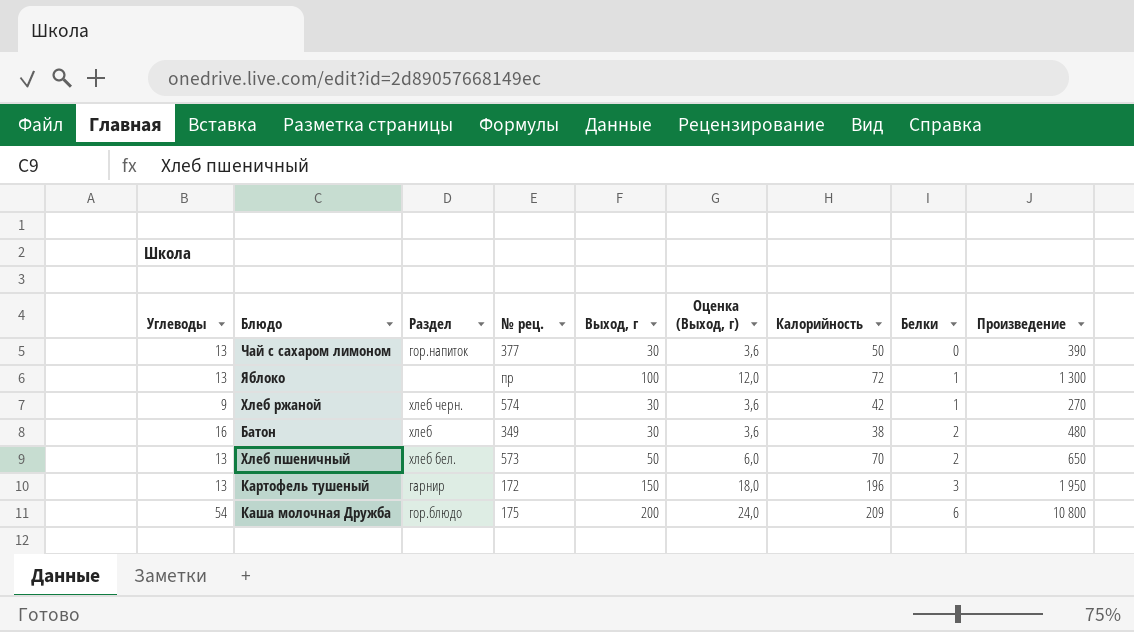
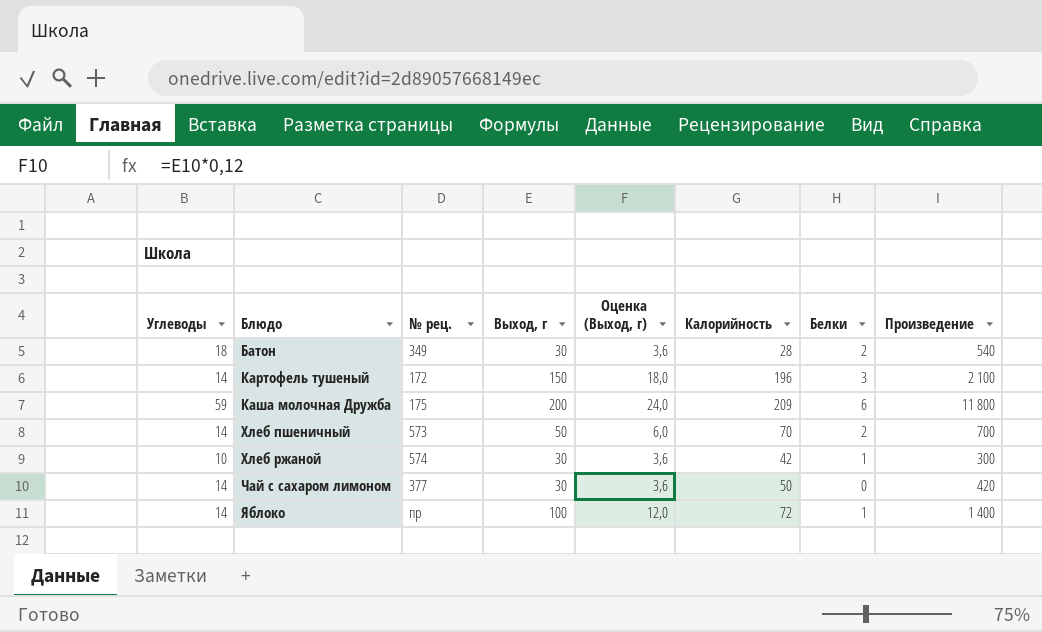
row order: Белки ascending -> Блюдо ascending
column Раздел | position: 3 -> none
Батон | Углеводы: 16 -> 18
Батон | Калорийность: 38 -> 28
Батон | Произведение: 480 -> 540
Картофель тушеный | Углеводы: 13 -> 14
Картофель тушеный | Произведение: 1 950 -> 2 100
Каша молочная Дружба | Углеводы: 54 -> 59
Каша молочная Дружба | Произведение: 10 800 -> 11 800
Хлеб пшеничный | Углеводы: 13 -> 14
Хлеб пшеничный | Произведение: 650 -> 700
Хлеб ржаной | Углеводы: 9 -> 10
Хлеб ржаной | Произведение: 270 -> 300
Чай с сахаром лимоном | Углеводы: 13 -> 14
Чай с сахаром лимоном | Произведение: 390 -> 420
Яблоко | Углеводы: 13 -> 14
Яблоко | Произведение: 1 300 -> 1 400

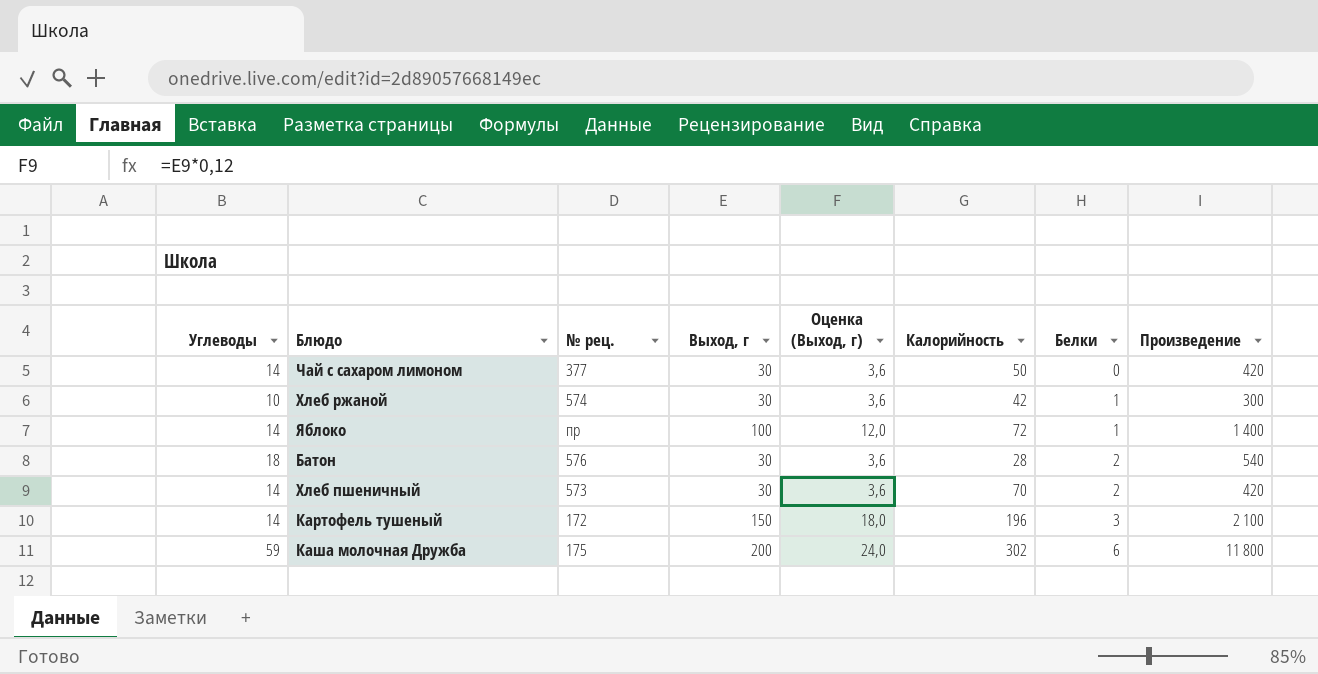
row order: Блюдо ascending -> Белки ascending
Батон | № рец.: 349 -> 576
Хлеб пшеничный | Выход, г: 50 -> 30
Хлеб пшеничный | Оценка (Выход, г): 6,0 -> 3,6
Хлеб пшеничный | Произведение: 700 -> 420
Каша молочная Дружба | Калорийность: 209 -> 302

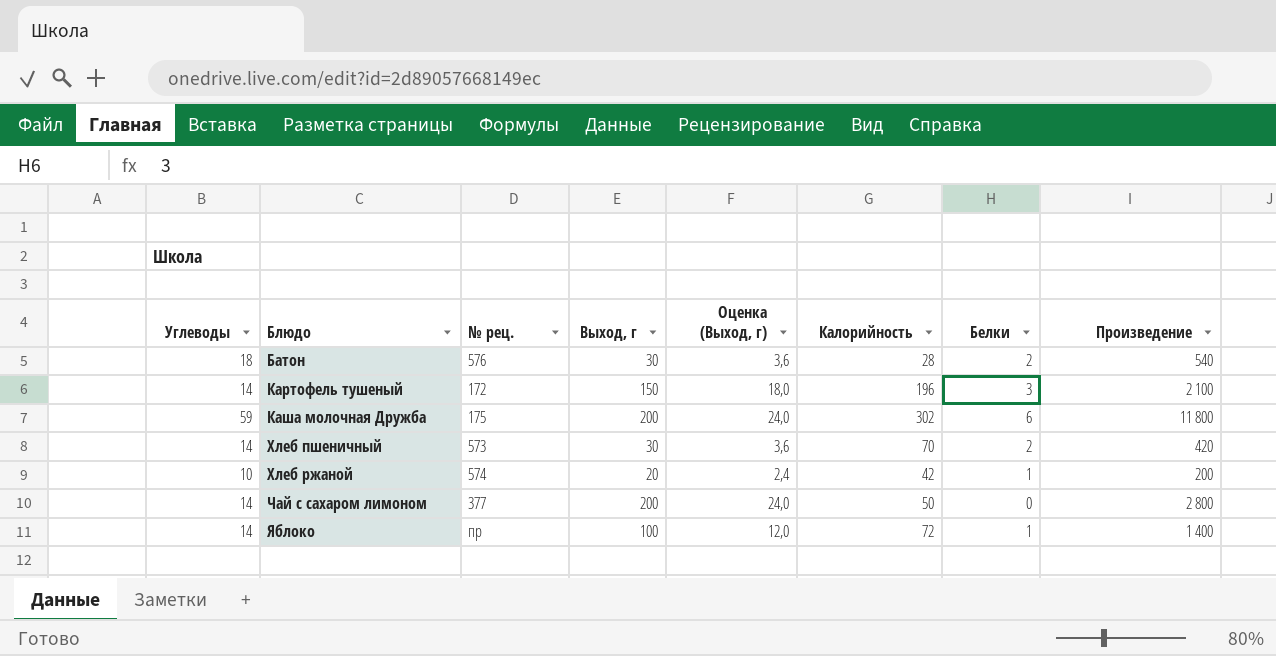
row order: Белки ascending -> Блюдо ascending
Хлеб ржаной | Выход, г: 30 -> 20
Хлеб ржаной | Оценка (Выход, г): 3,6 -> 2,4
Хлеб ржаной | Произведение: 300 -> 200
Чай с сахаром лимоном | Выход, г: 30 -> 200
Чай с сахаром лимоном | Оценка (Выход, г): 3,6 -> 24,0
Чай с сахаром лимоном | Произведение: 420 -> 2 800

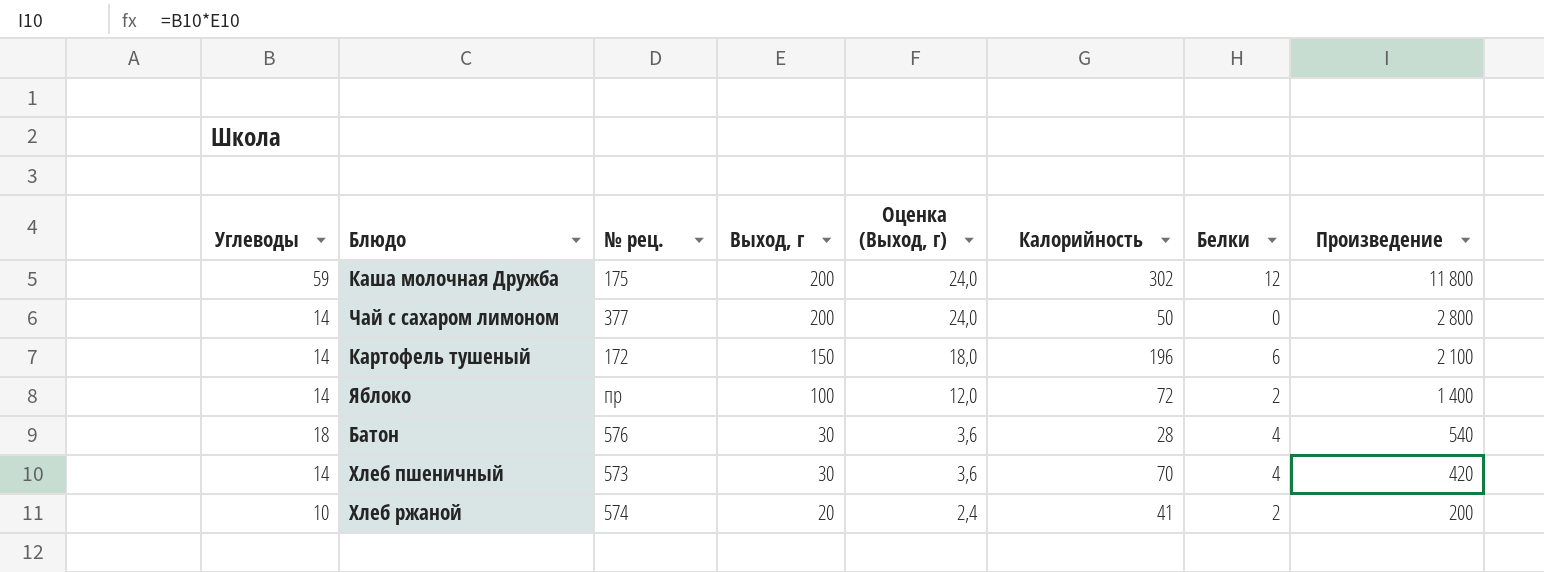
row order: Блюдо ascending -> Выход, г descending
Каша молочная Дружба | Белки: 6 -> 12
Картофель тушеный | Белки: 3 -> 6
Яблоко | Белки: 1 -> 2
Батон | Белки: 2 -> 4
Хлеб пшеничный | Белки: 2 -> 4
Хлеб ржаной | Калорийность: 42 -> 41
Хлеб ржаной | Белки: 1 -> 2

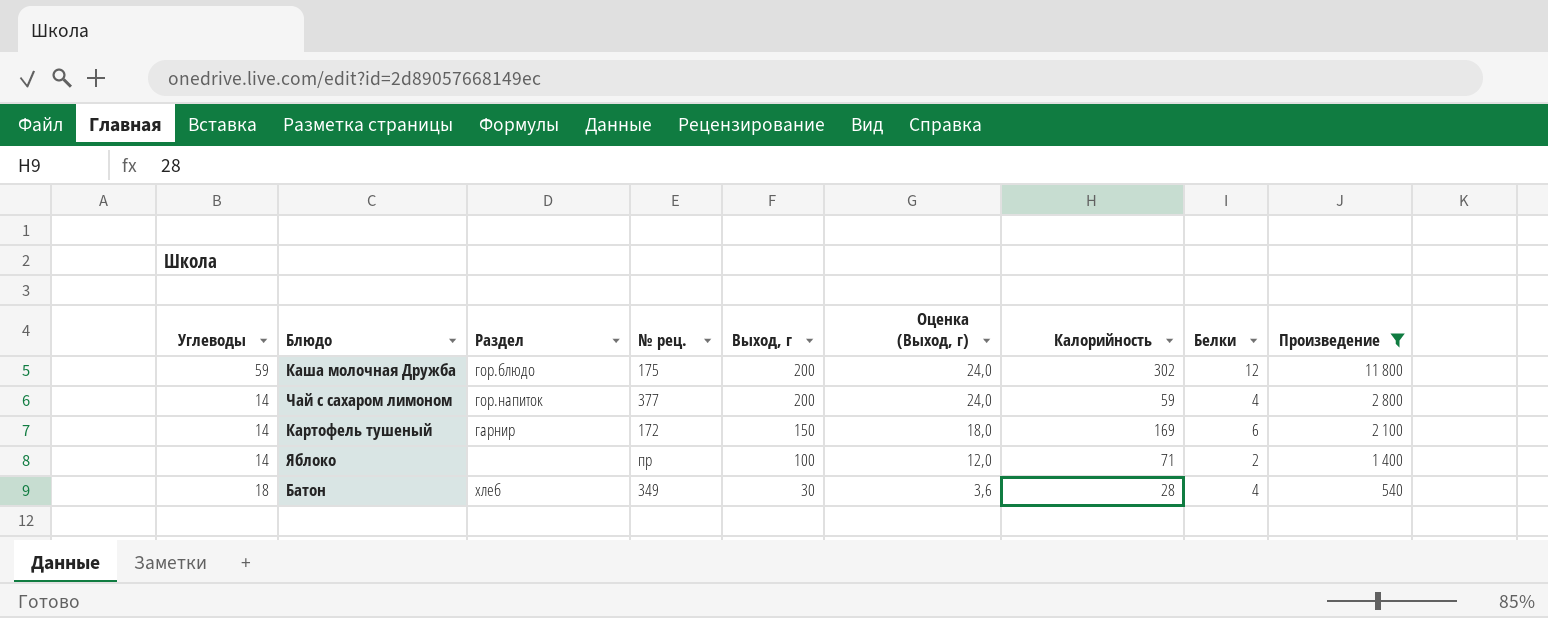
filter: none -> Произведение >= 540
column Раздел | position: none -> 3
Чай с сахаром лимоном | Калорийность: 50 -> 59
Чай с сахаром лимоном | Белки: 0 -> 4
Картофель тушеный | Калорийность: 196 -> 169
Яблоко | Калорийность: 72 -> 71
Батон | № рец.: 576 -> 349

